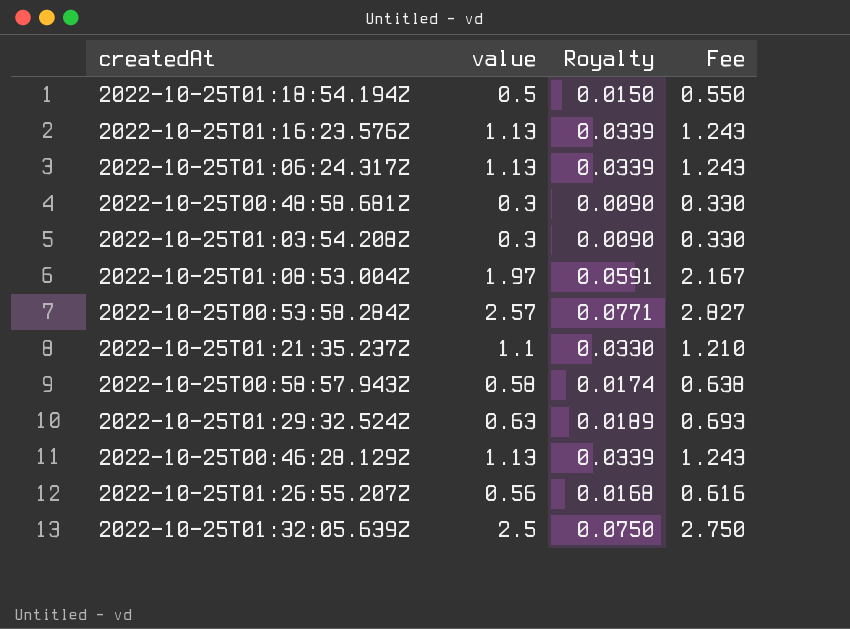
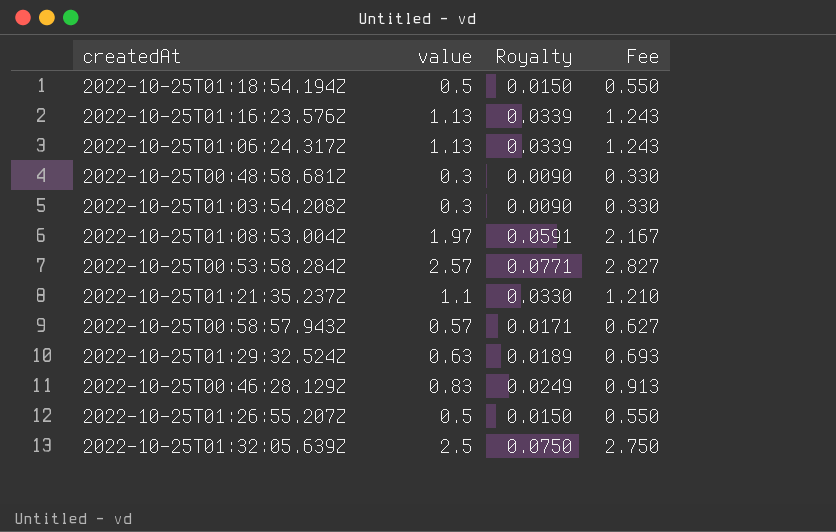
2022-10-25T00:58:57.943Z | value: 0.58 -> 0.57
2022-10-25T00:58:57.943Z | Royalty: 0.0174 -> 0.0171
2022-10-25T00:58:57.943Z | Fee: 0.638 -> 0.627
2022-10-25T00:46:28.129Z | value: 1.13 -> 0.83
2022-10-25T00:46:28.129Z | Royalty: 0.0339 -> 0.0249
2022-10-25T00:46:28.129Z | Fee: 1.243 -> 0.913
2022-10-25T01:26:55.207Z | value: 0.56 -> 0.5
2022-10-25T01:26:55.207Z | Royalty: 0.0168 -> 0.0150
2022-10-25T01:26:55.207Z | Fee: 0.616 -> 0.550

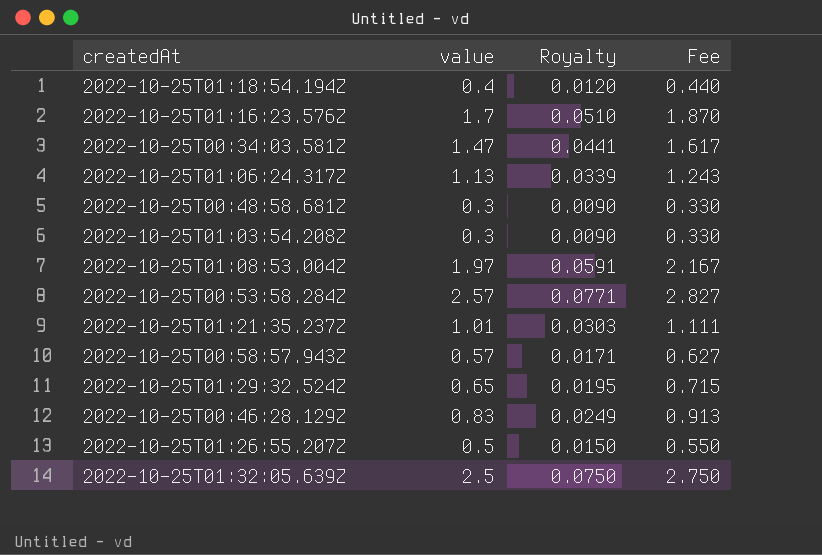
2022-10-25T01:18:54.194Z | value: 0.5 -> 0.4
2022-10-25T01:18:54.194Z | Royalty: 0.0150 -> 0.0120
2022-10-25T01:18:54.194Z | Fee: 0.550 -> 0.440
2022-10-25T01:16:23.576Z | value: 1.13 -> 1.7
2022-10-25T01:16:23.576Z | Royalty: 0.0339 -> 0.0510
2022-10-25T01:16:23.576Z | Fee: 1.243 -> 1.870
row 2022-10-25T00:34:03.581Z: none -> 1.47 | 0.0441 | 1.617
2022-10-25T01:21:35.237Z | value: 1.1 -> 1.01
2022-10-25T01:21:35.237Z | Royalty: 0.0330 -> 0.0303
2022-10-25T01:21:35.237Z | Fee: 1.210 -> 1.111
2022-10-25T01:29:32.524Z | value: 0.63 -> 0.65
2022-10-25T01:29:32.524Z | Royalty: 0.0189 -> 0.0195
2022-10-25T01:29:32.524Z | Fee: 0.693 -> 0.715

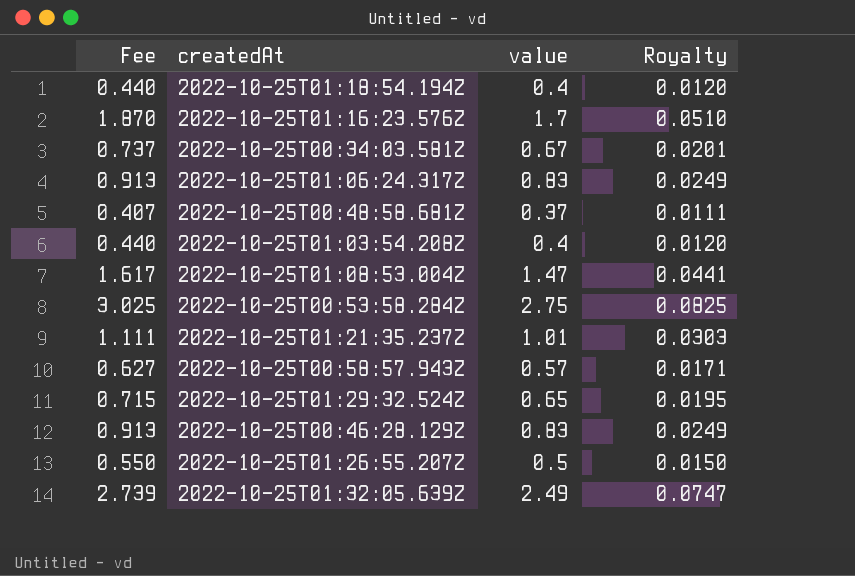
column Fee | position: 4 -> 1
2022-10-25T00:34:03.581Z | Fee: 1.617 -> 0.737
2022-10-25T00:34:03.581Z | value: 1.47 -> 0.67
2022-10-25T00:34:03.581Z | Royalty: 0.0441 -> 0.0201
2022-10-25T01:06:24.317Z | Fee: 1.243 -> 0.913
2022-10-25T01:06:24.317Z | value: 1.13 -> 0.83
2022-10-25T01:06:24.317Z | Royalty: 0.0339 -> 0.0249
2022-10-25T00:48:58.681Z | Fee: 0.330 -> 0.407
2022-10-25T00:48:58.681Z | value: 0.3 -> 0.37
2022-10-25T00:48:58.681Z | Royalty: 0.0090 -> 0.0111
2022-10-25T01:03:54.208Z | Fee: 0.330 -> 0.440
2022-10-25T01:03:54.208Z | value: 0.3 -> 0.4
2022-10-25T01:03:54.208Z | Royalty: 0.0090 -> 0.0120
2022-10-25T01:08:53.004Z | Fee: 2.167 -> 1.617
2022-10-25T01:08:53.004Z | value: 1.97 -> 1.47
2022-10-25T01:08:53.004Z | Royalty: 0.0591 -> 0.0441
2022-10-25T00:53:58.284Z | Fee: 2.827 -> 3.025
2022-10-25T00:53:58.284Z | value: 2.57 -> 2.75
2022-10-25T00:53:58.284Z | Royalty: 0.0771 -> 0.0825
2022-10-25T01:32:05.639Z | Fee: 2.750 -> 2.739
2022-10-25T01:32:05.639Z | value: 2.5 -> 2.49
2022-10-25T01:32:05.639Z | Royalty: 0.0750 -> 0.0747

